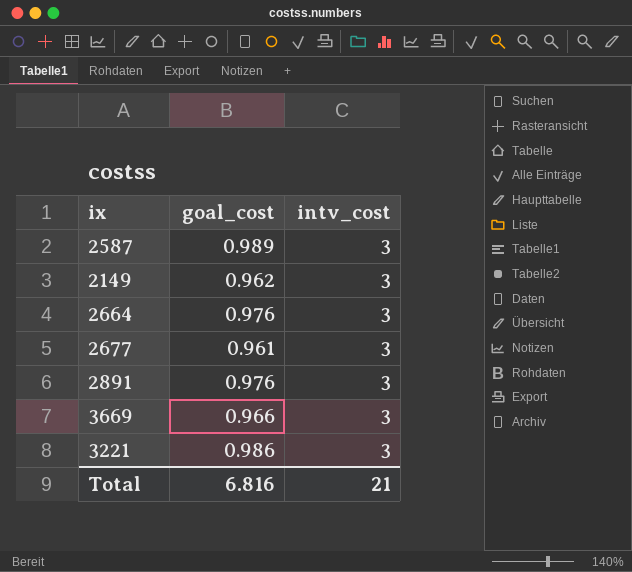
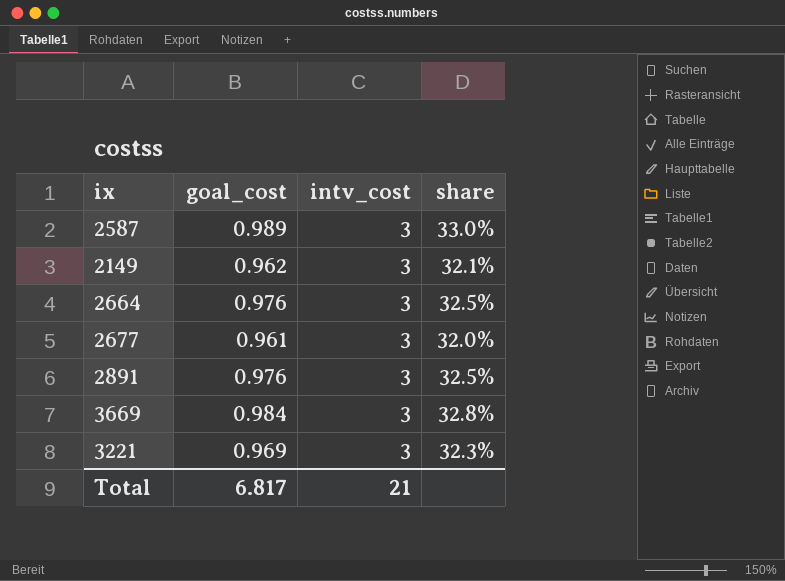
column share | formula: none -> [goal_cost] / [intv_cost]
3669 | goal_cost: 0.966 -> 0.984
3221 | goal_cost: 0.986 -> 0.969
Total | goal_cost: 6.816 -> 6.817

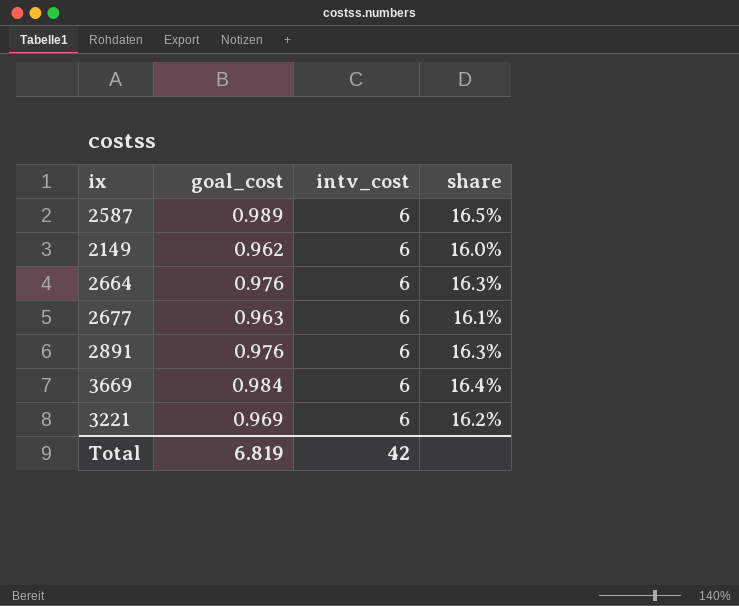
2587 | intv_cost: 3 -> 6
2587 | share: 33.0% -> 16.5%
2149 | intv_cost: 3 -> 6
2149 | share: 32.1% -> 16.0%
2664 | intv_cost: 3 -> 6
2664 | share: 32.5% -> 16.3%
2677 | goal_cost: 0.961 -> 0.963
2677 | intv_cost: 3 -> 6
2677 | share: 32.0% -> 16.1%
2891 | intv_cost: 3 -> 6
2891 | share: 32.5% -> 16.3%
3669 | intv_cost: 3 -> 6
3669 | share: 32.8% -> 16.4%
3221 | intv_cost: 3 -> 6
3221 | share: 32.3% -> 16.2%
Total | goal_cost: 6.817 -> 6.819
Total | intv_cost: 21 -> 42

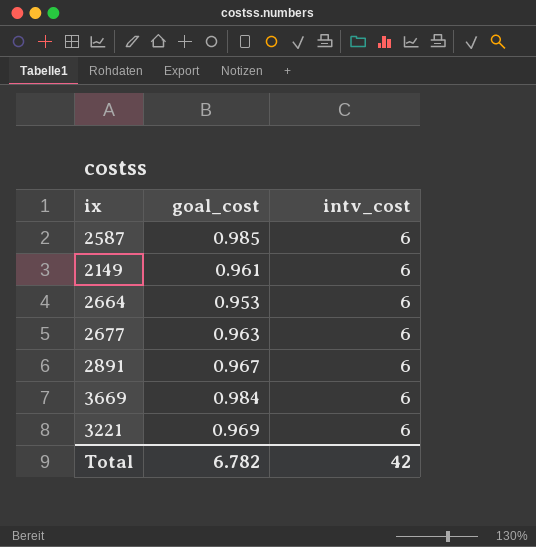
column share | formula: [goal_cost] / [intv_cost] -> none
2587 | goal_cost: 0.989 -> 0.985
2149 | goal_cost: 0.962 -> 0.961
2664 | goal_cost: 0.976 -> 0.953
2891 | goal_cost: 0.976 -> 0.967
Total | goal_cost: 6.819 -> 6.782

